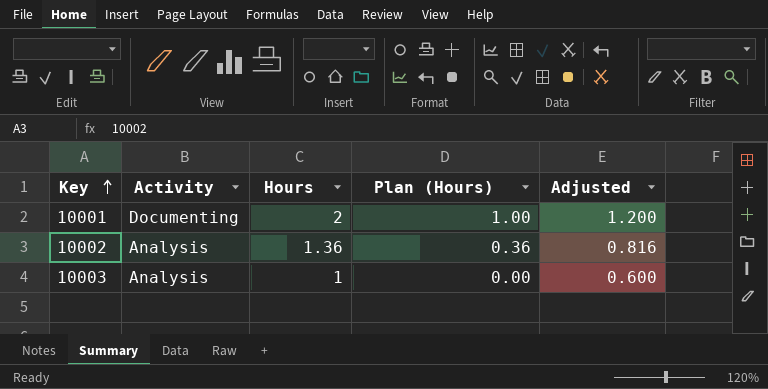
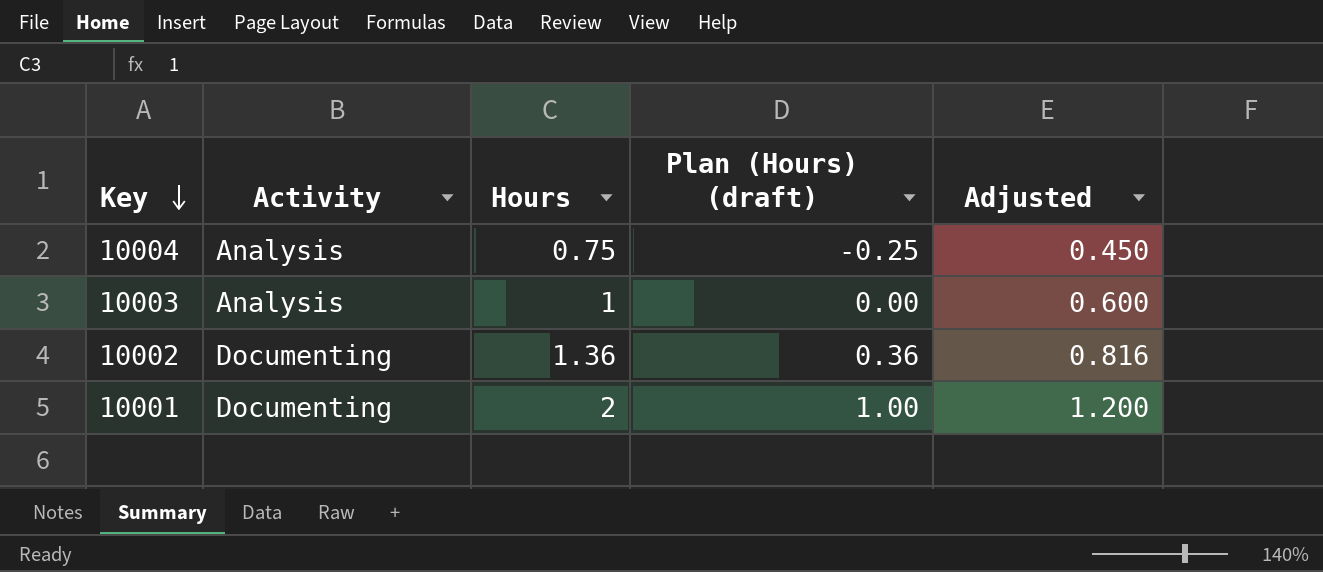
row order: Key ascending -> Key descending
column name: Plan (Hours) -> Plan (Hours) (draft)
row 10004: none -> Analysis | 0.75 | -0.25 | 0.450
10002 | Activity: Analysis -> Documenting

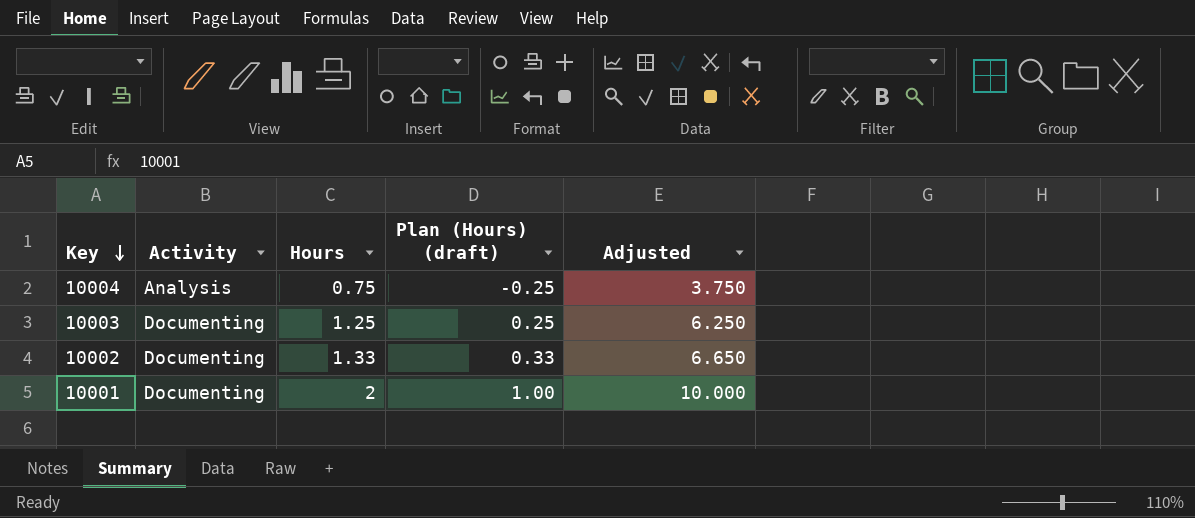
column Adjusted | formula: [Hours] * 0.6 -> [Hours] * 5
10003 | Activity: Analysis -> Documenting
10003 | Hours: 1 -> 1.25
10003 | Plan (Hours) (draft): 0.00 -> 0.25
10002 | Hours: 1.36 -> 1.33
10002 | Plan (Hours) (draft): 0.36 -> 0.33

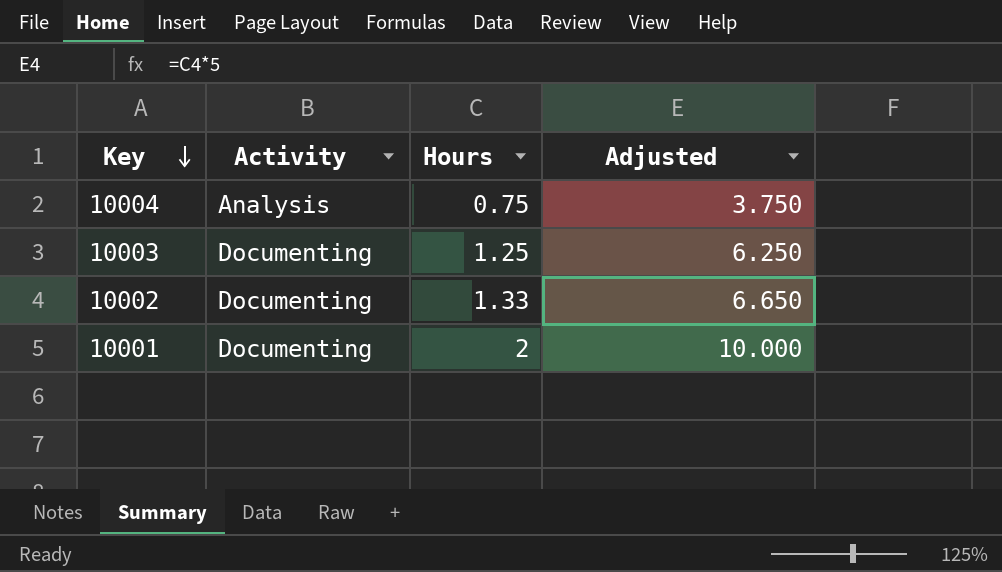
column Plan (Hours) (draft) | formula: [Hours] - 1 -> none

